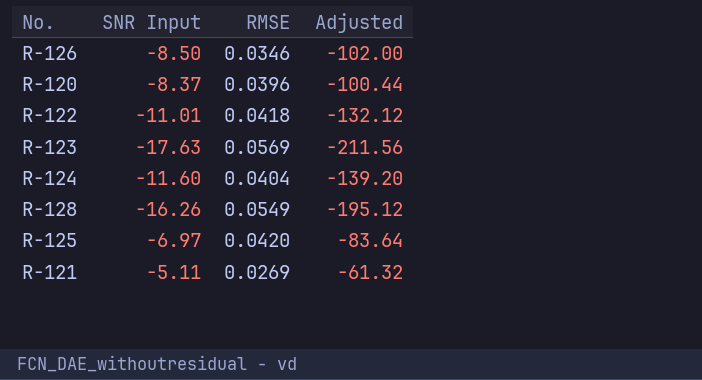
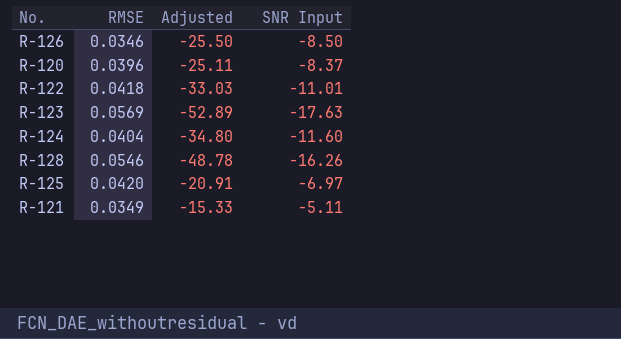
column Adjusted | formula: [SNR Input] * 12 -> [SNR Input] * 3
column SNR Input | position: 2 -> 4
R-128 | RMSE: 0.0549 -> 0.0546
R-121 | RMSE: 0.0269 -> 0.0349

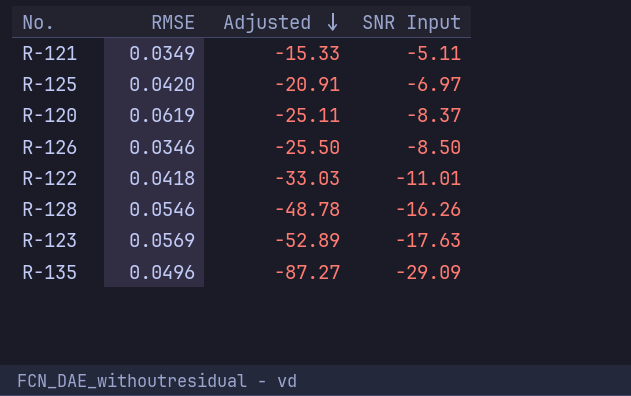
row order: none -> Adjusted descending
row R-124: 0.0404 | -34.80 | -11.60 -> none
R-120 | RMSE: 0.0396 -> 0.0619
row R-135: none -> 0.0496 | -87.27 | -29.09

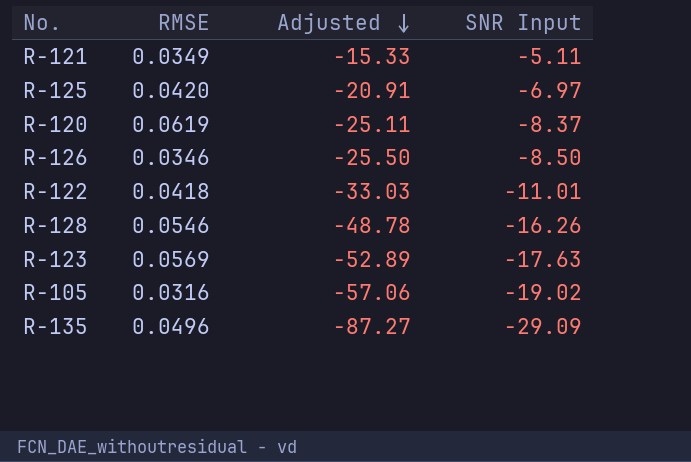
row R-105: none -> 0.0316 | -57.06 | -19.02

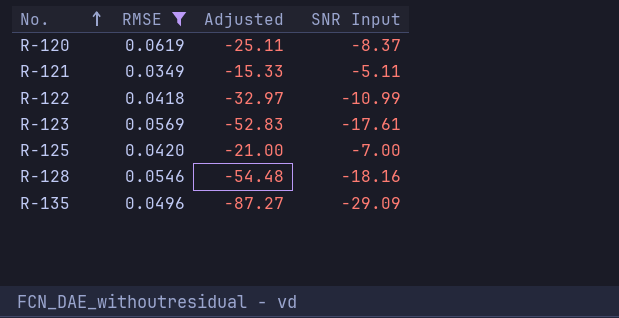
filter: none -> RMSE >= 0.0349
row order: Adjusted descending -> No. ascending
R-122 | Adjusted: -33.03 -> -32.97
R-122 | SNR Input: -11.01 -> -10.99
R-123 | Adjusted: -52.89 -> -52.83
R-123 | SNR Input: -17.63 -> -17.61
R-125 | Adjusted: -20.91 -> -21.00
R-125 | SNR Input: -6.97 -> -7.00
R-128 | Adjusted: -48.78 -> -54.48
R-128 | SNR Input: -16.26 -> -18.16

